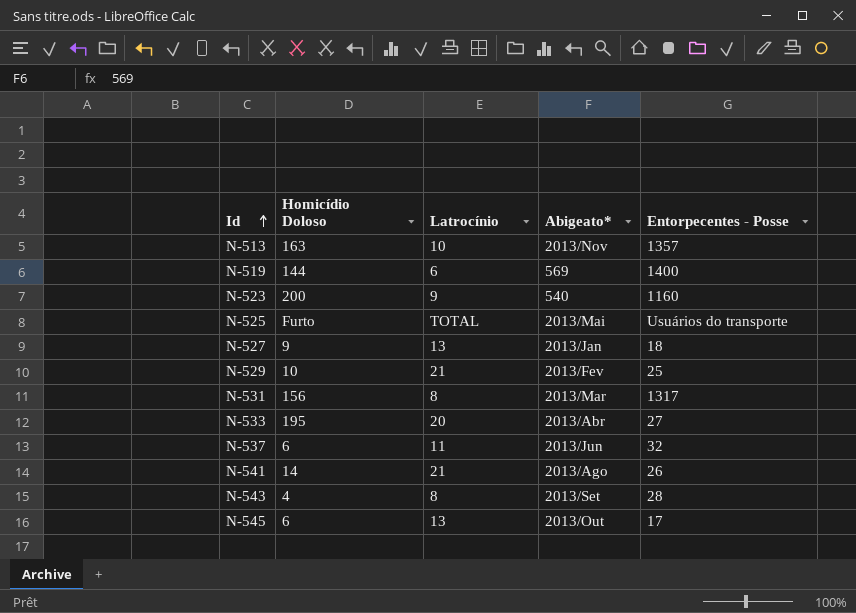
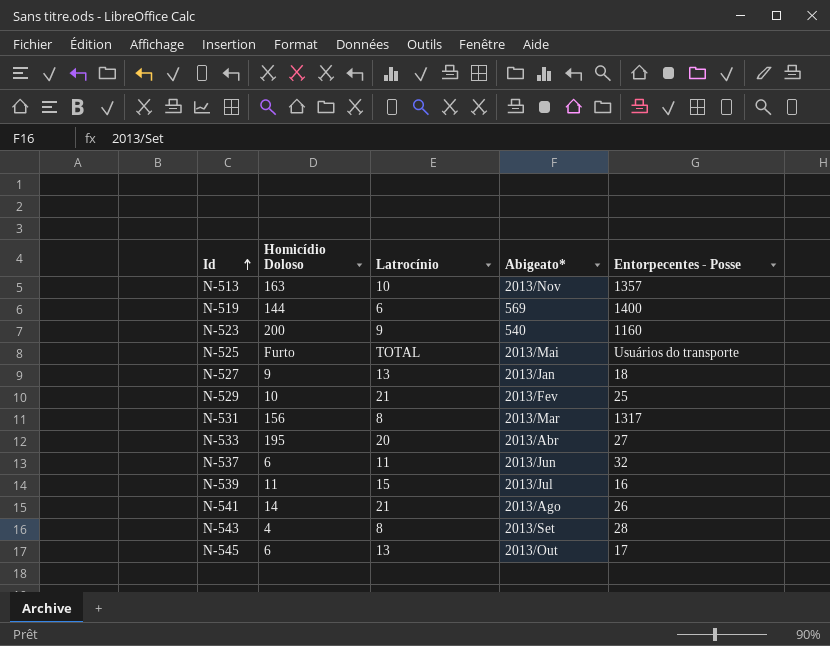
row N-539: none -> 11 | 15 | 2013/Jul | 16

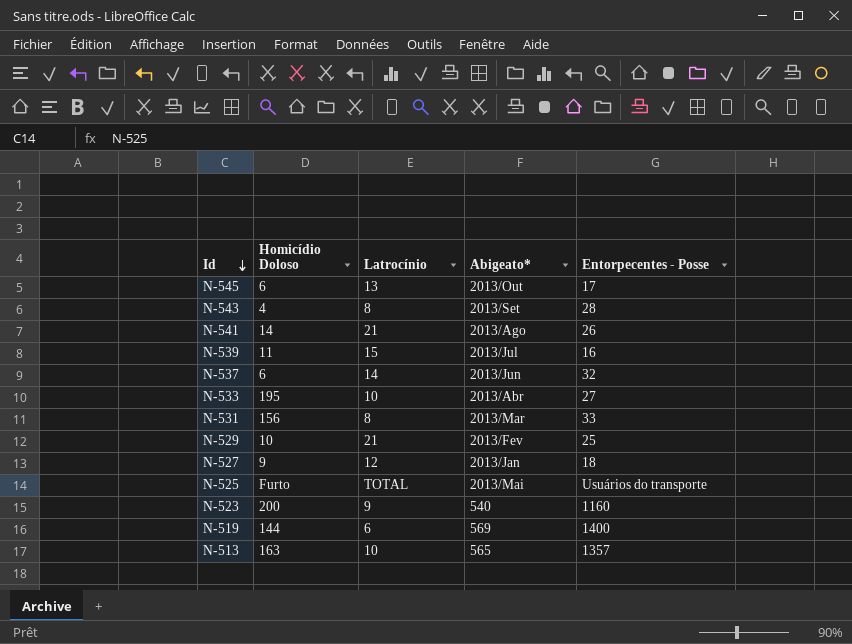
row order: Id ascending -> Id descending
N-537 | Latrocínio: 11 -> 14
N-533 | Latrocínio: 20 -> 10
N-531 | Entorpecentes - Posse: 1317 -> 33
N-527 | Latrocínio: 13 -> 12
N-513 | Abigeato*: 2013/Nov -> 565

